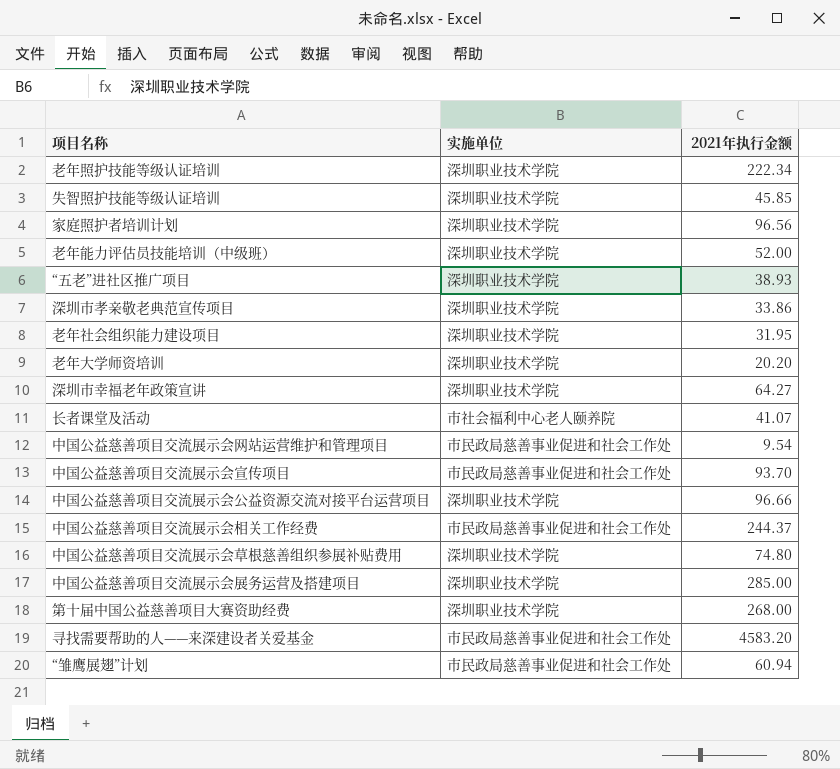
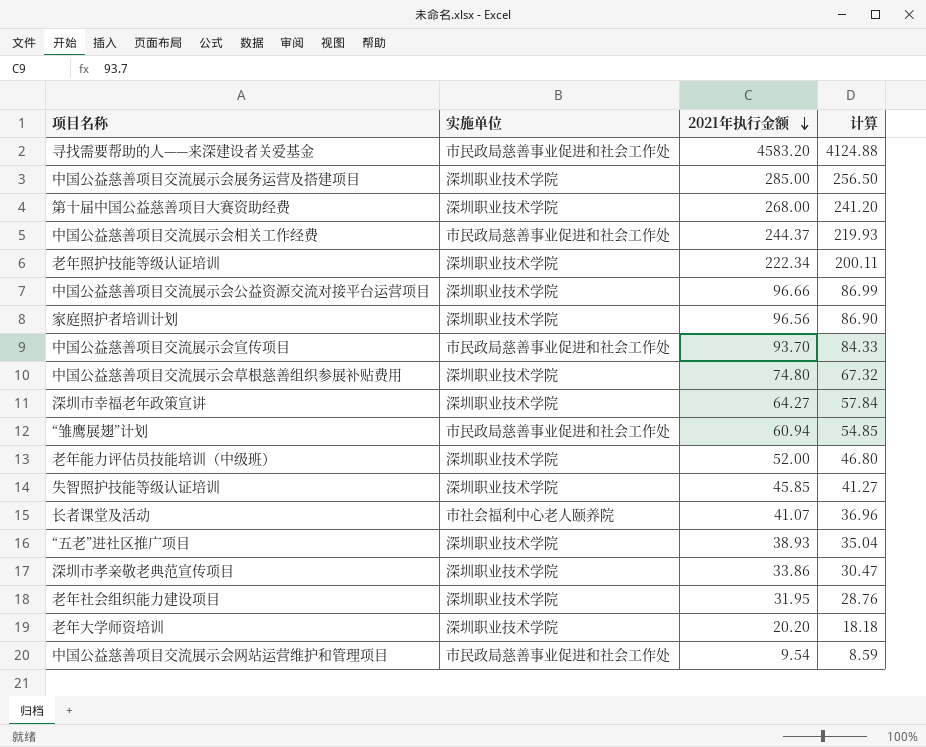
row order: none -> 2021年执行金额 descending
column 计算 | formula: none -> [2021年执行金额] * 0.9

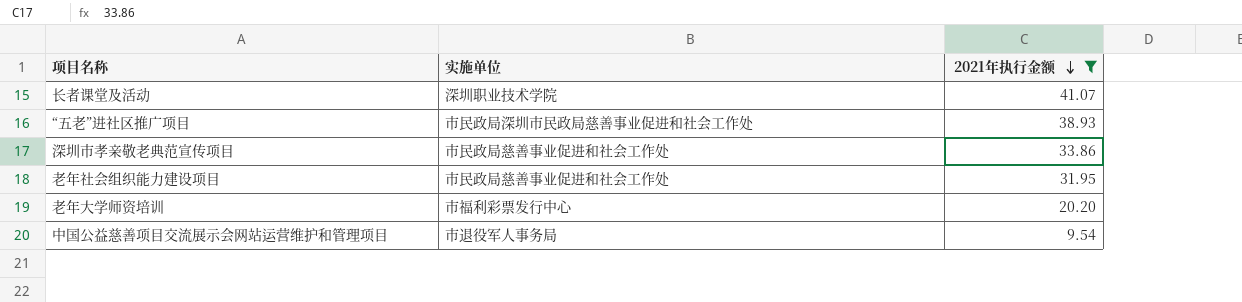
filter: none -> 2021年执行金额 <= 41.07
column 计算 | formula: [2021年执行金额] * 0.9 -> none
长者课堂及活动 | 实施单位: 市社会福利中心老人颐养院 -> 深圳职业技术学院
“五老”进社区推广项目 | 实施单位: 深圳职业技术学院 -> 市民政局深圳市民政局慈善事业促进和社会工作处
深圳市孝亲敬老典范宣传项目 | 实施单位: 深圳职业技术学院 -> 市民政局慈善事业促进和社会工作处
老年社会组织能力建设项目 | 实施单位: 深圳职业技术学院 -> 市民政局慈善事业促进和社会工作处
老年大学师资培训 | 实施单位: 深圳职业技术学院 -> 市福利彩票发行中心
中国公益慈善项目交流展示会网站运营维护和管理项目 | 实施单位: 市民政局慈善事业促进和社会工作处 -> 市退役军人事务局

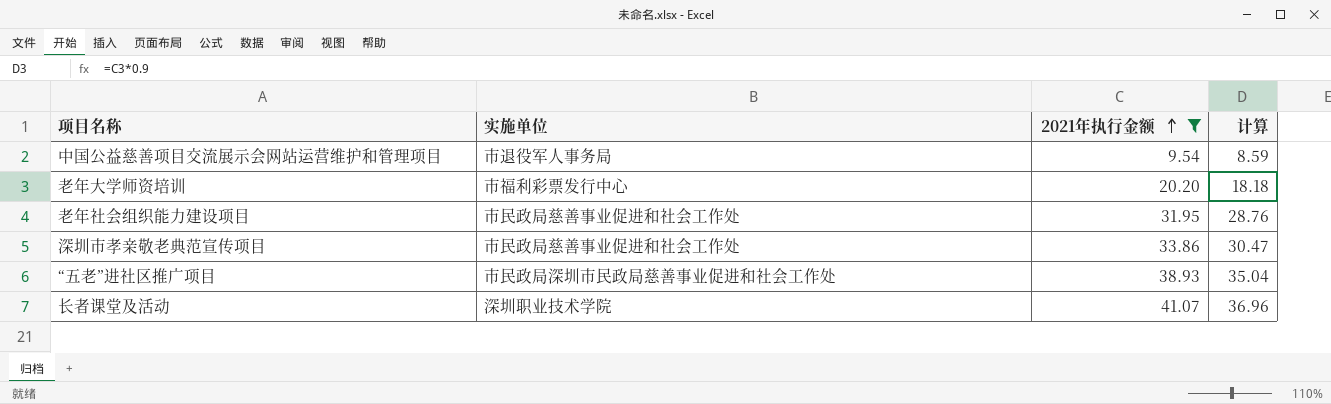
row order: 2021年执行金额 descending -> 2021年执行金额 ascending
column 计算 | formula: none -> [2021年执行金额] * 0.9

